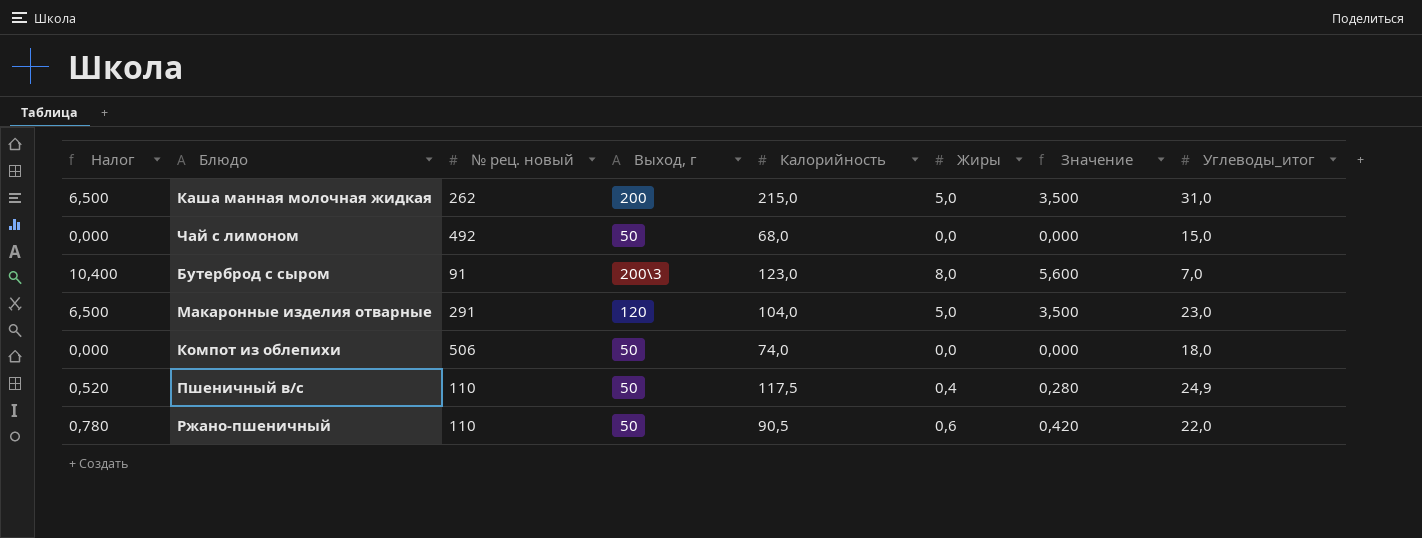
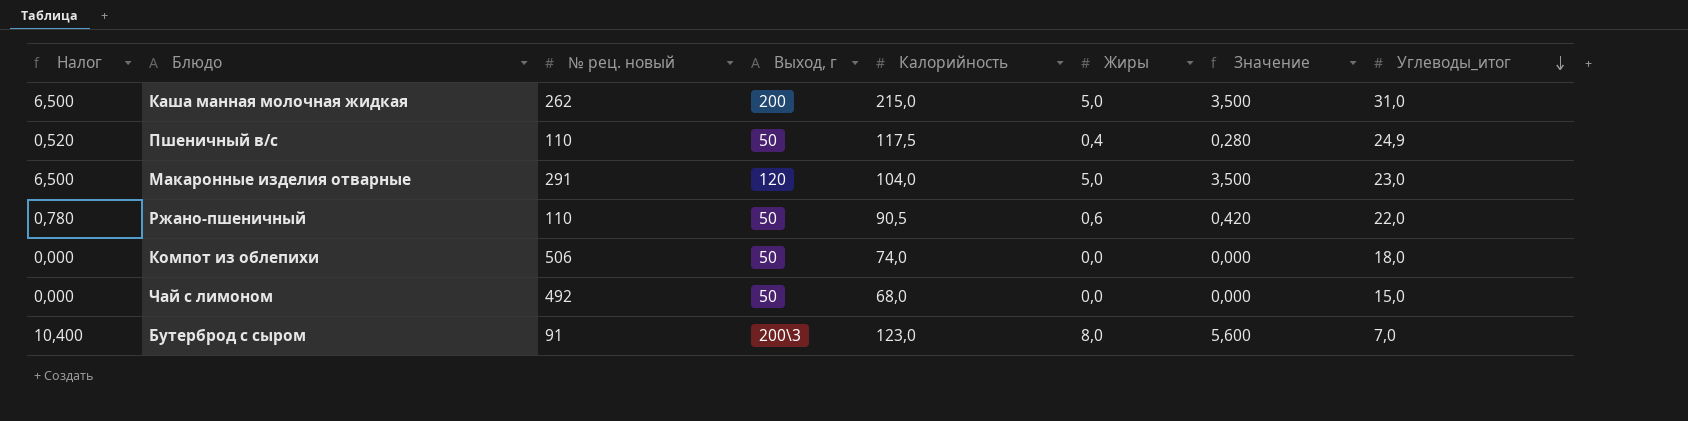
row order: none -> Углеводы_итог descending

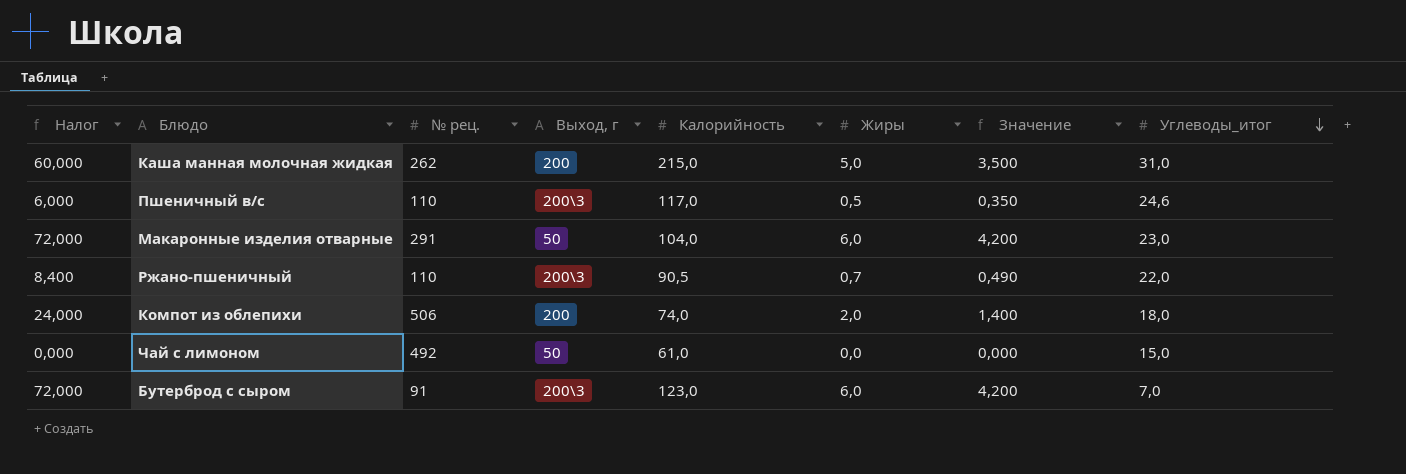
column Налог | formula: [Жиры] * 1,3 -> [Жиры] * 12
column name: № рец. новый -> № рец.
Пшеничный в/с | Выход, г: 50 -> 200\3
Пшеничный в/с | Калорийность: 117,5 -> 117,0
Пшеничный в/с | Жиры: 0,4 -> 0,5
Пшеничный в/с | Значение: 0,280 -> 0,350
Пшеничный в/с | Углеводы_итог: 24,9 -> 24,6
Макаронные изделия отварные | Выход, г: 120 -> 50
Макаронные изделия отварные | Жиры: 5,0 -> 6,0
Макаронные изделия отварные | Значение: 3,500 -> 4,200
Ржано-пшеничный | Выход, г: 50 -> 200\3
Ржано-пшеничный | Жиры: 0,6 -> 0,7
Ржано-пшеничный | Значение: 0,420 -> 0,490
Компот из облепихи | Выход, г: 50 -> 200
Компот из облепихи | Жиры: 0,0 -> 2,0
Компот из облепихи | Значение: 0,000 -> 1,400
Чай с лимоном | Калорийность: 68,0 -> 61,0
Бутерброд с сыром | Жиры: 8,0 -> 6,0
Бутерброд с сыром | Значение: 5,600 -> 4,200

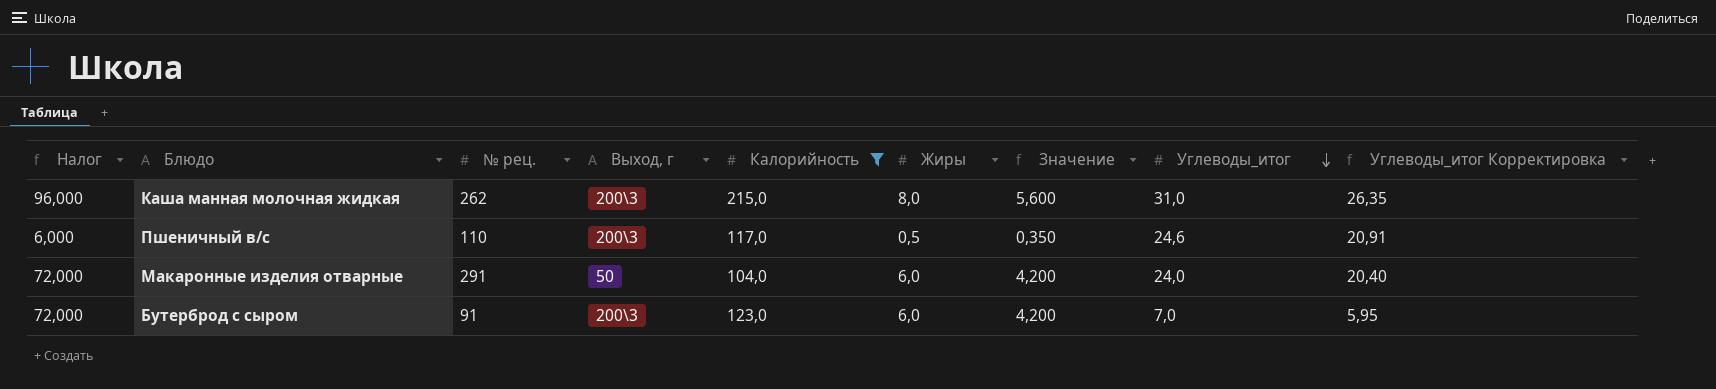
filter: none -> Калорийность >= 104,0
column Углеводы_итог Корректировка | formula: none -> [Углеводы_итог] * 0,85
Каша манная молочная жидкая | Налог: 60,000 -> 96,000
Каша манная молочная жидкая | Выход, г: 200 -> 200\3
Каша манная молочная жидкая | Жиры: 5,0 -> 8,0
Каша манная молочная жидкая | Значение: 3,500 -> 5,600
Макаронные изделия отварные | Углеводы_итог: 23,0 -> 24,0

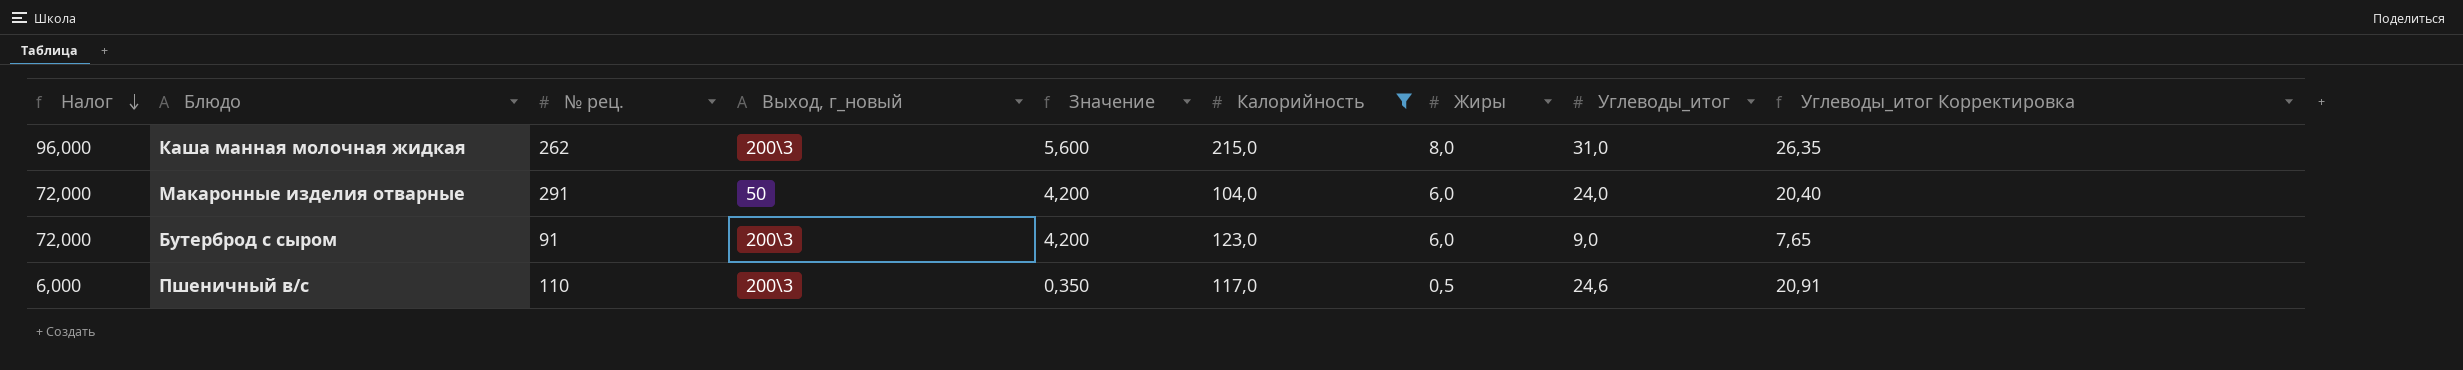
row order: Углеводы_итог descending -> Налог descending
column name: Выход, г -> Выход, г_новый
column Значение | position: 7 -> 5
Бутерброд с сыром | Углеводы_итог: 7,0 -> 9,0
Бутерброд с сыром | Углеводы_итог Корректировка: 5,95 -> 7,65

